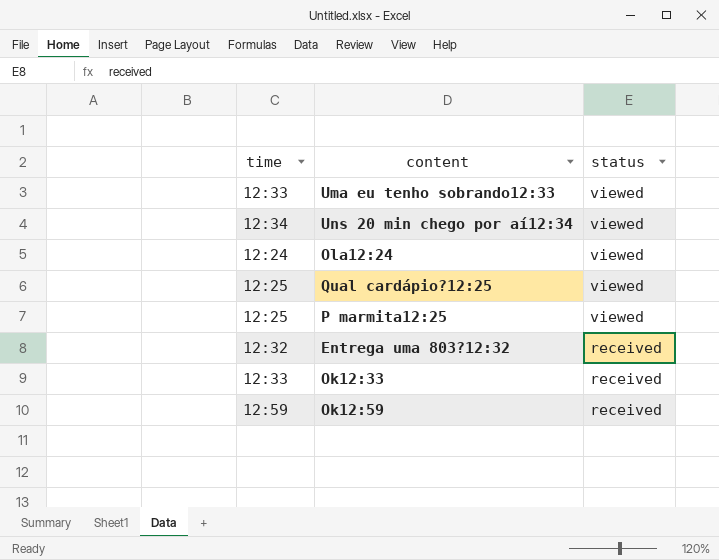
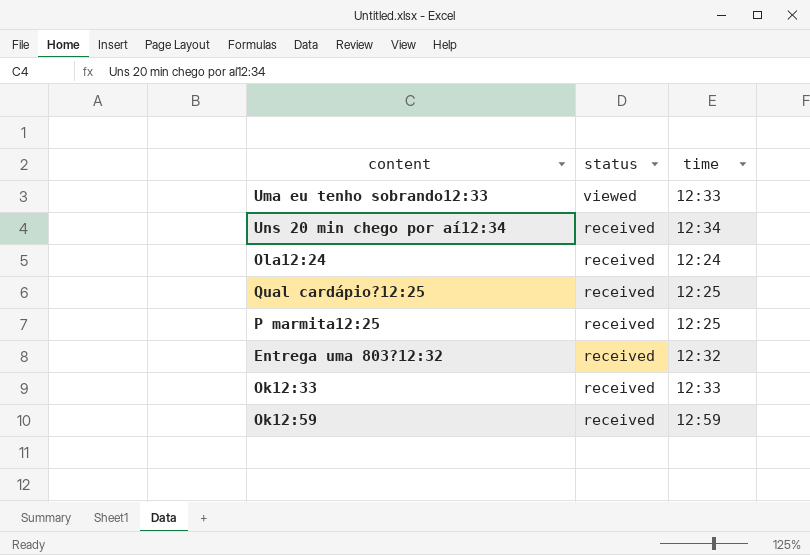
column time | position: 1 -> 3
Uns 20 min chego por aí12:34 | status: viewed -> received
Ola12:24 | status: viewed -> received
Qual cardápio?12:25 | status: viewed -> received
P marmita12:25 | status: viewed -> received

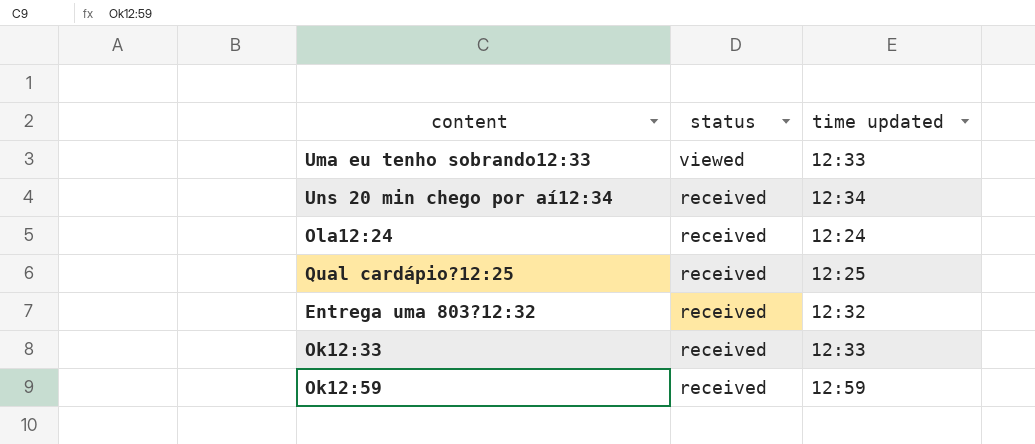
column name: time -> time updated
row P marmita12:25: received | 12:25 -> none

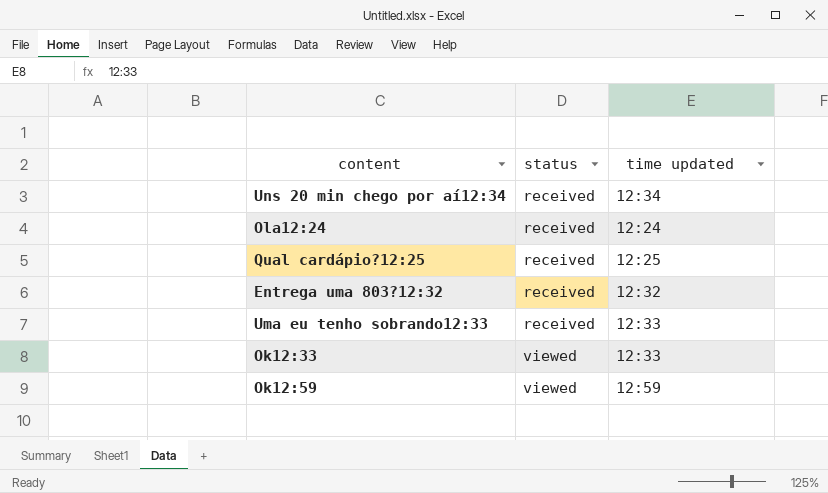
row order: status descending -> status ascending
Uma eu tenho sobrando12:33 | status: viewed -> received
Ok12:33 | status: received -> viewed
Ok12:59 | status: received -> viewed

